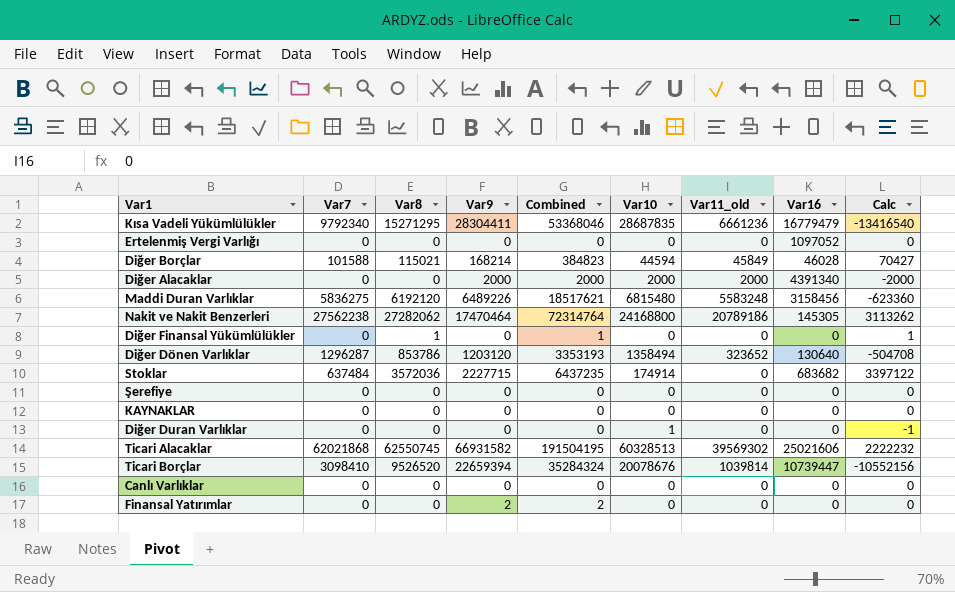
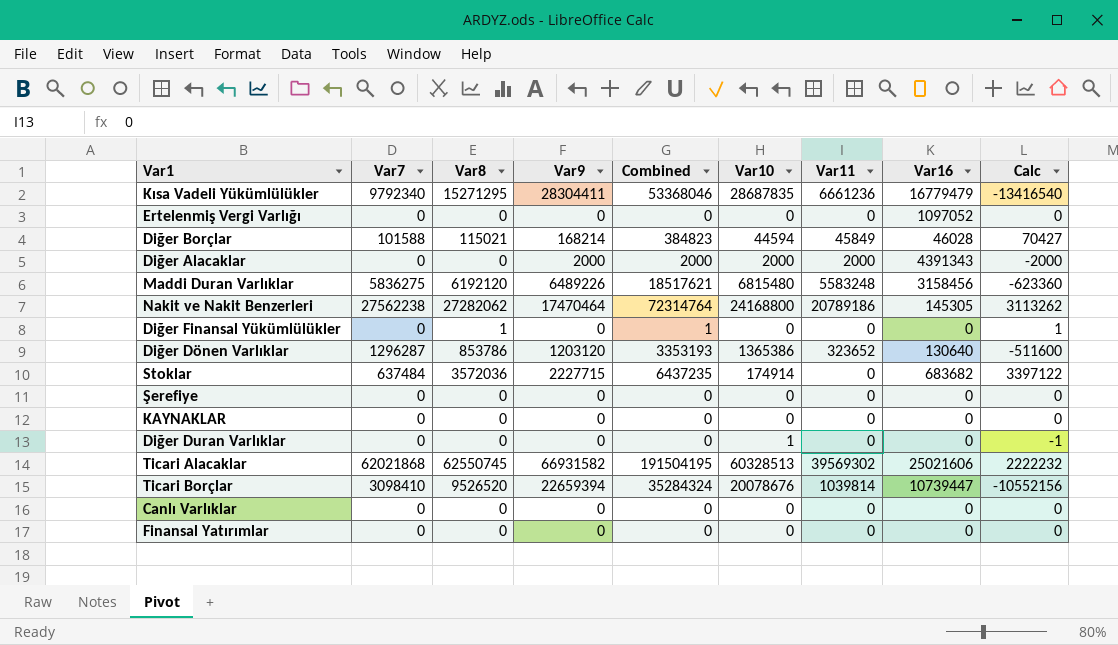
column name: Var11_old -> Var11
Diğer Alacaklar | Var16: 4391340 -> 4391343
Diğer Dönen Varlıklar | Var10: 1358494 -> 1365386
Diğer Dönen Varlıklar | Calc: -504708 -> -511600
Finansal Yatırımlar | Var9: 2 -> 0
Finansal Yatırımlar | Combined: 2 -> 0

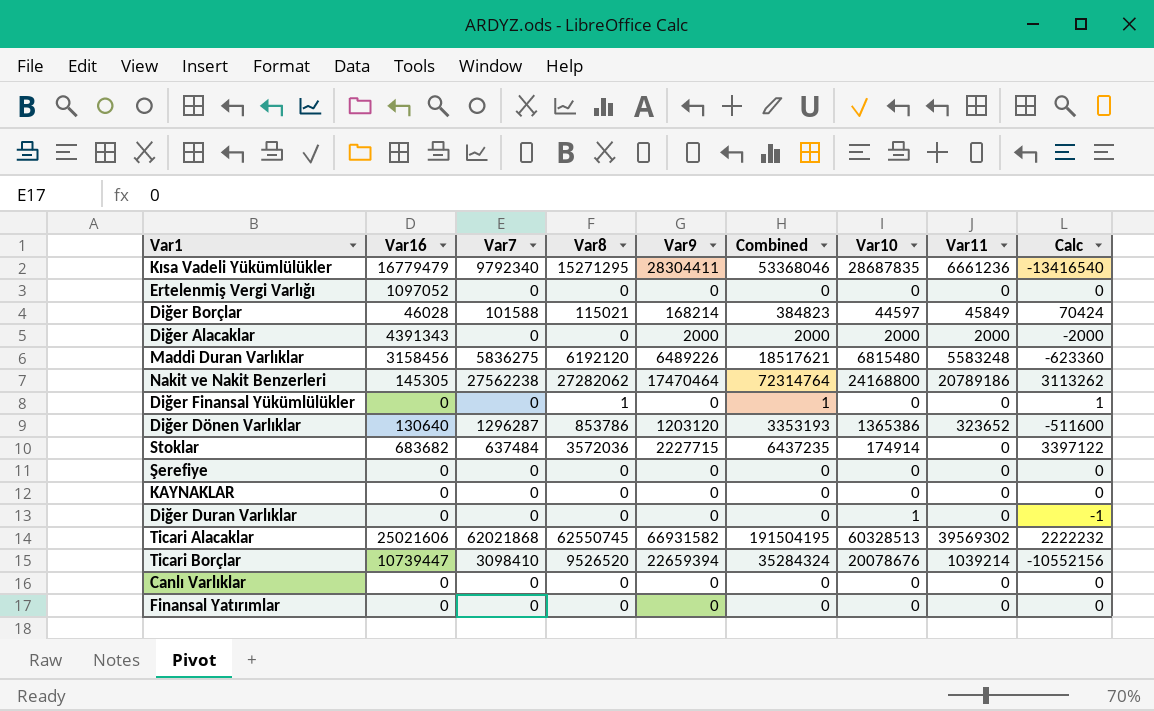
column Var16 | position: 8 -> 2
Diğer Borçlar | Var10: 44594 -> 44597
Diğer Borçlar | Calc: 70427 -> 70424
Ticari Borçlar | Var11: 1039814 -> 1039214

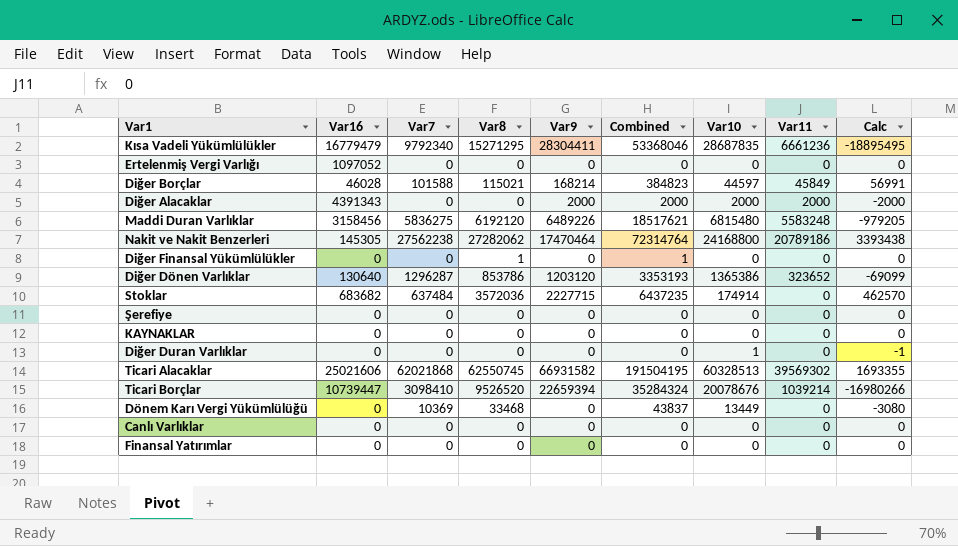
column Calc | formula: [Var8] - [Var10] -> [Var7] - [Var10]
row Dönem Karı Vergi Yükümlülüğü: none -> 0 | 10369 | 33468 | 0 | 43837 | 13449 | 0 | -3080

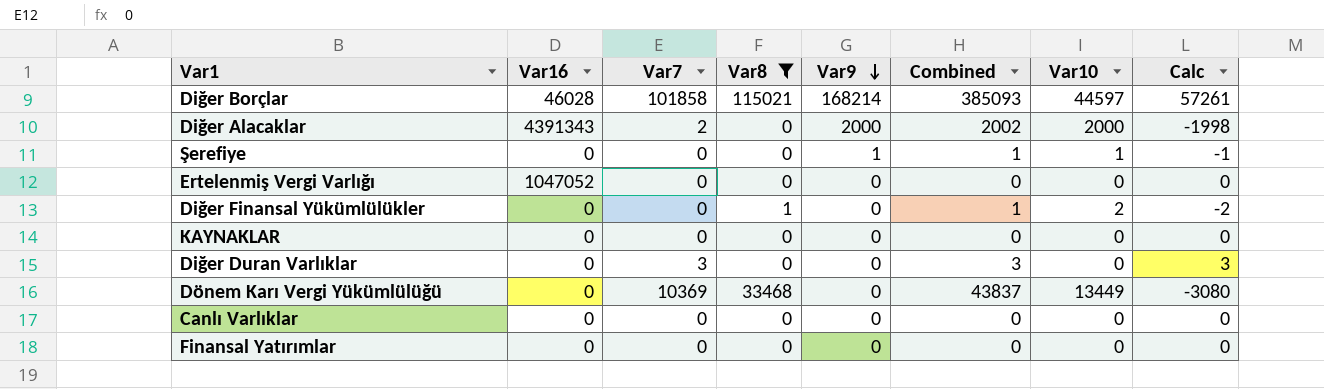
filter: none -> Var8 <= 115021
row order: none -> Var9 descending
column Var11 | position: 8 -> none
Diğer Borçlar | Var7: 101588 -> 101858
Diğer Borçlar | Combined: 384823 -> 385093
Diğer Borçlar | Calc: 56991 -> 57261
Diğer Alacaklar | Var7: 0 -> 2
Diğer Alacaklar | Combined: 2000 -> 2002
Diğer Alacaklar | Calc: -2000 -> -1998
Şerefiye | Var9: 0 -> 1
Şerefiye | Combined: 0 -> 1
Şerefiye | Var10: 0 -> 1
Şerefiye | Calc: 0 -> -1
Ertelenmiş Vergi Varlığı | Var16: 1097052 -> 1047052
Diğer Finansal Yükümlülükler | Var10: 0 -> 2
Diğer Finansal Yükümlülükler | Calc: 0 -> -2
Diğer Duran Varlıklar | Var7: 0 -> 3
Diğer Duran Varlıklar | Combined: 0 -> 3
Diğer Duran Varlıklar | Var10: 1 -> 0
Diğer Duran Varlıklar | Calc: -1 -> 3

